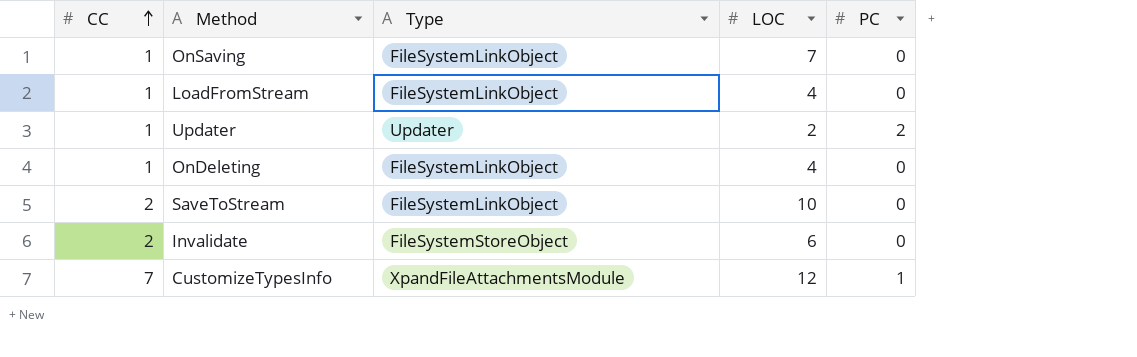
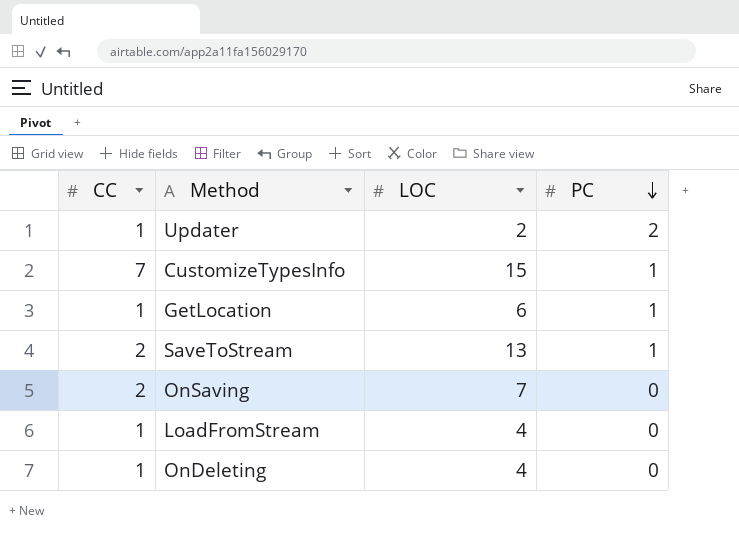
row order: CC ascending -> PC descending
column Type | position: 3 -> none
row Invalidate: 2 | FileSystemStoreObject | 6 | 0 -> none
CustomizeTypesInfo | LOC: 12 -> 15
row GetLocation: none -> 1 | 6 | 1
SaveToStream | LOC: 10 -> 13
SaveToStream | PC: 0 -> 1
OnSaving | CC: 1 -> 2

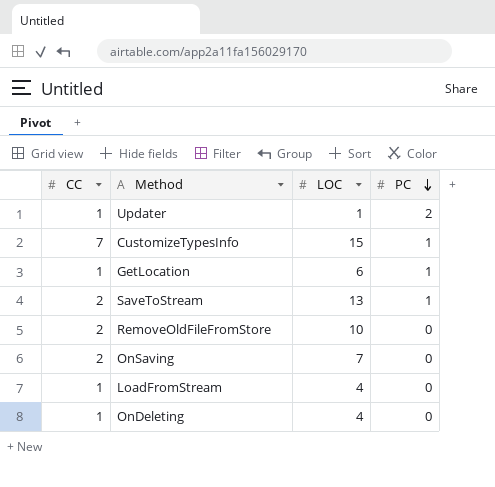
Updater | LOC: 2 -> 1
row RemoveOldFileFromStore: none -> 2 | 10 | 0

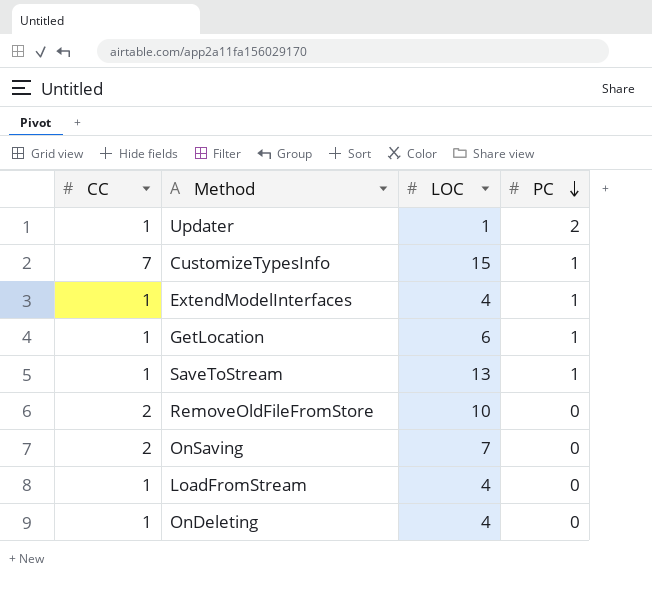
row ExtendModelInterfaces: none -> 1 | 4 | 1
SaveToStream | CC: 2 -> 1

